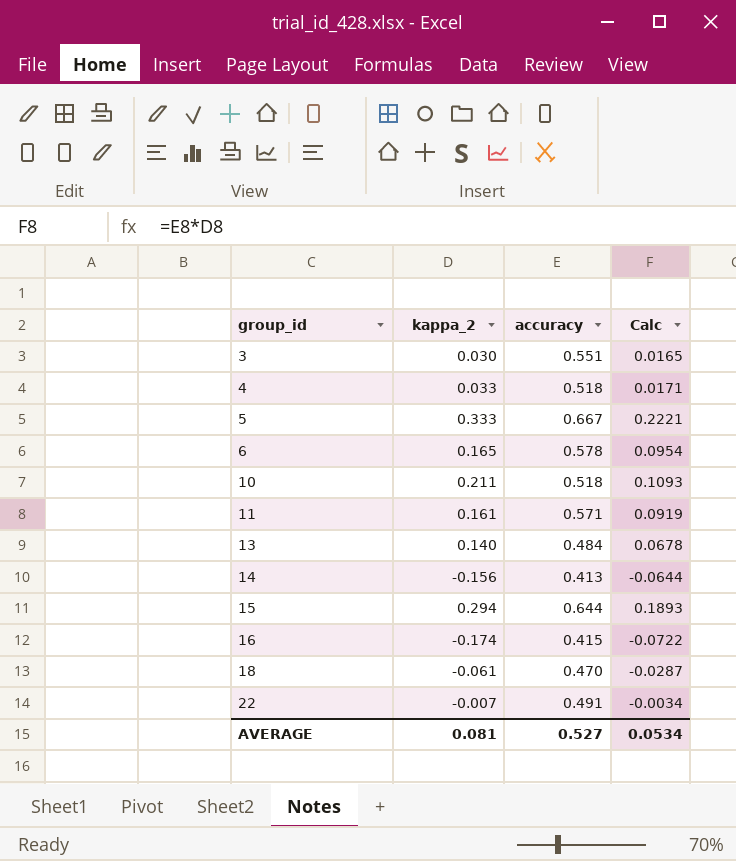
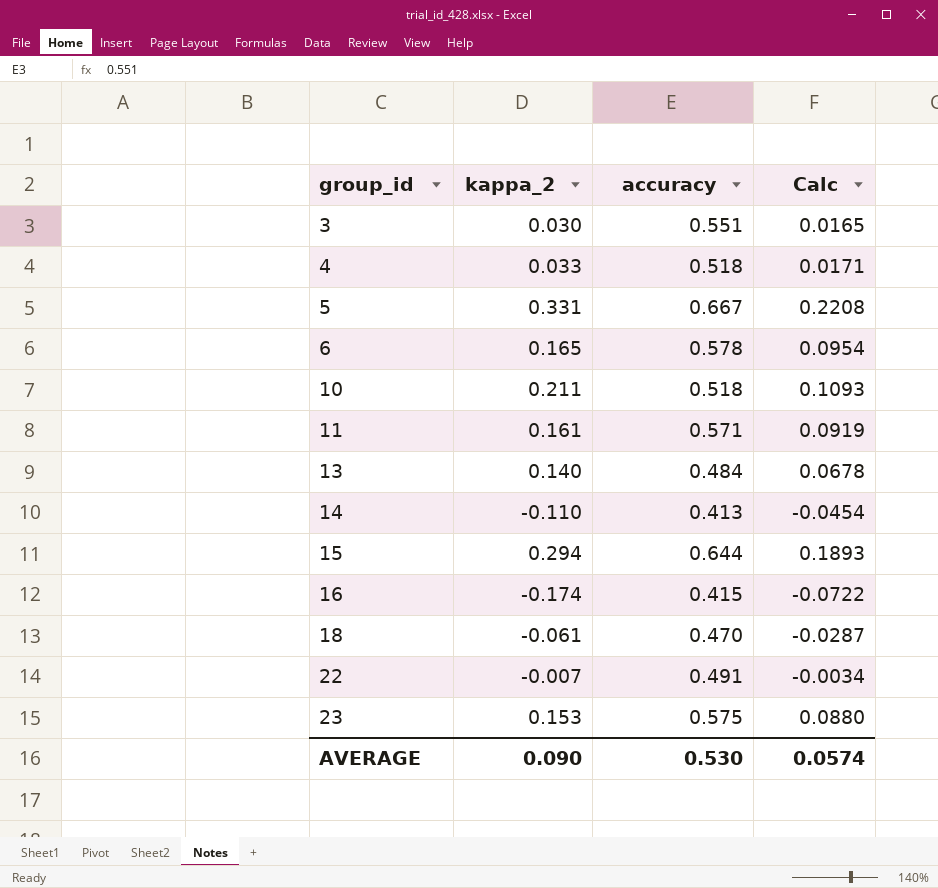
5 | kappa_2: 0.333 -> 0.331
5 | Calc: 0.2221 -> 0.2208
14 | kappa_2: -0.156 -> -0.110
14 | Calc: -0.0644 -> -0.0454
row 23: none -> 0.153 | 0.575 | 0.0880
AVERAGE | kappa_2: 0.081 -> 0.090
AVERAGE | accuracy: 0.527 -> 0.530
AVERAGE | Calc: 0.0534 -> 0.0574

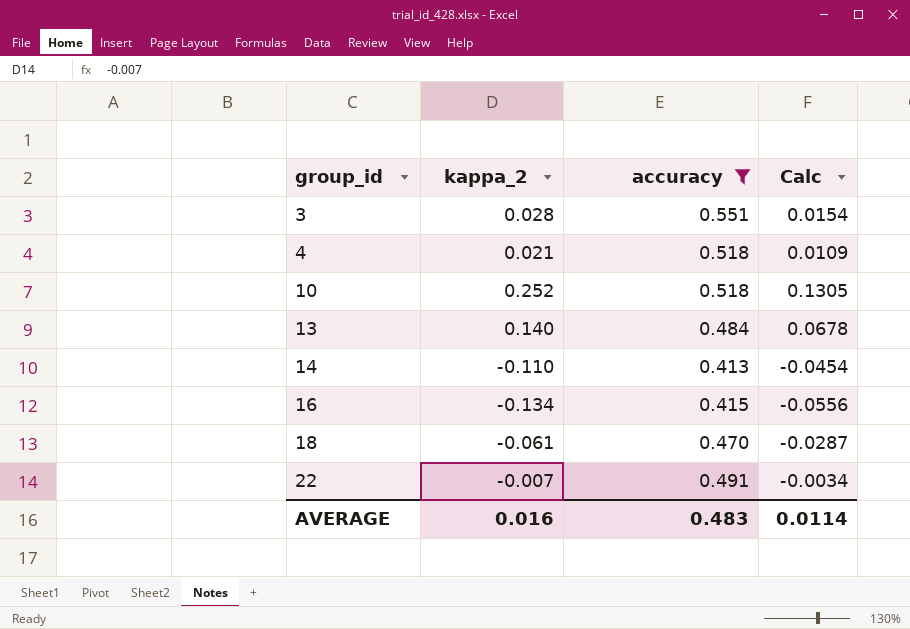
filter: none -> accuracy <= 0.551
3 | kappa_2: 0.030 -> 0.028
3 | Calc: 0.0165 -> 0.0154
4 | kappa_2: 0.033 -> 0.021
4 | Calc: 0.0171 -> 0.0109
10 | kappa_2: 0.211 -> 0.252
10 | Calc: 0.1093 -> 0.1305
16 | kappa_2: -0.174 -> -0.134
16 | Calc: -0.0722 -> -0.0556
AVERAGE | kappa_2: 0.090 -> 0.016
AVERAGE | accuracy: 0.530 -> 0.483
AVERAGE | Calc: 0.0574 -> 0.0114

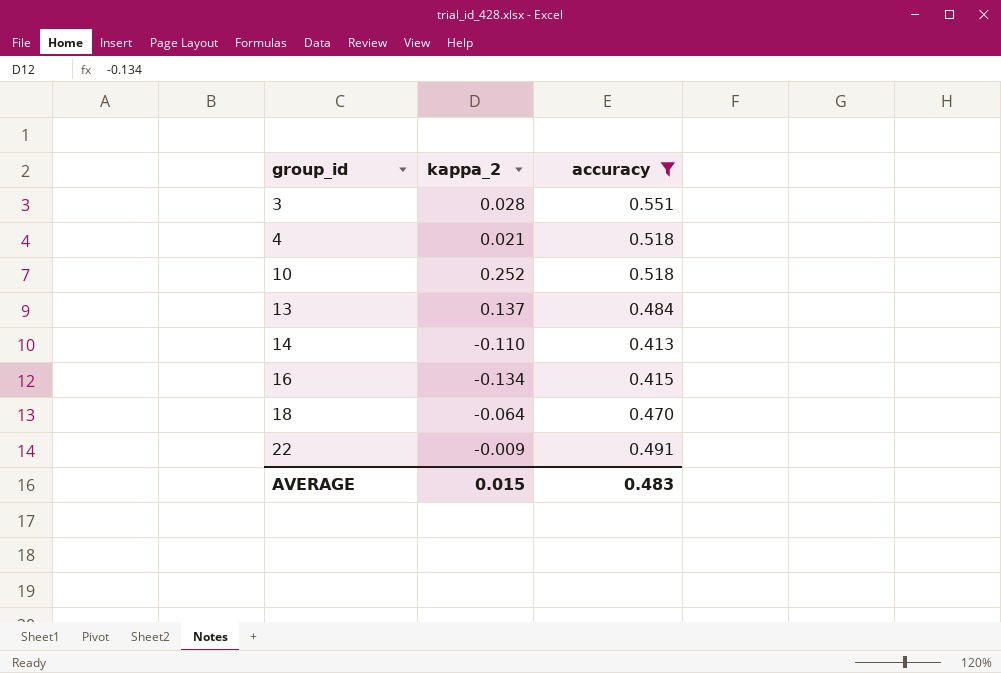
column Calc | formula: [kappa_2] * [accuracy] -> none
13 | kappa_2: 0.140 -> 0.137
18 | kappa_2: -0.061 -> -0.064
22 | kappa_2: -0.007 -> -0.009
AVERAGE | kappa_2: 0.016 -> 0.015

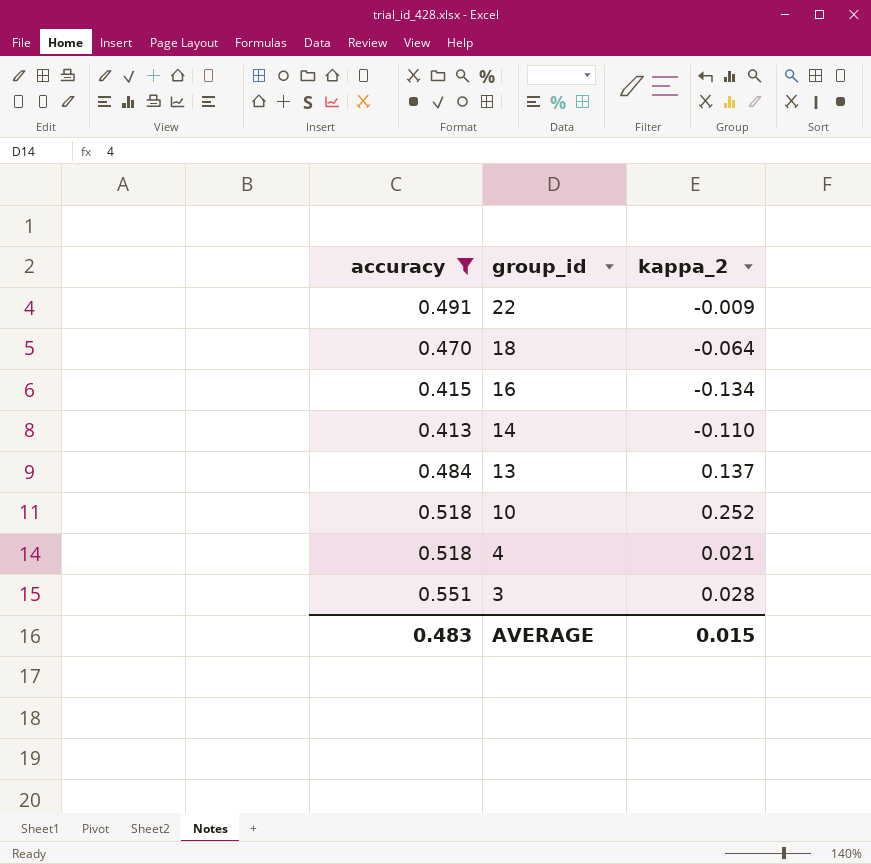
row order: group_id ascending -> group_id descending
column accuracy | position: 3 -> 1

